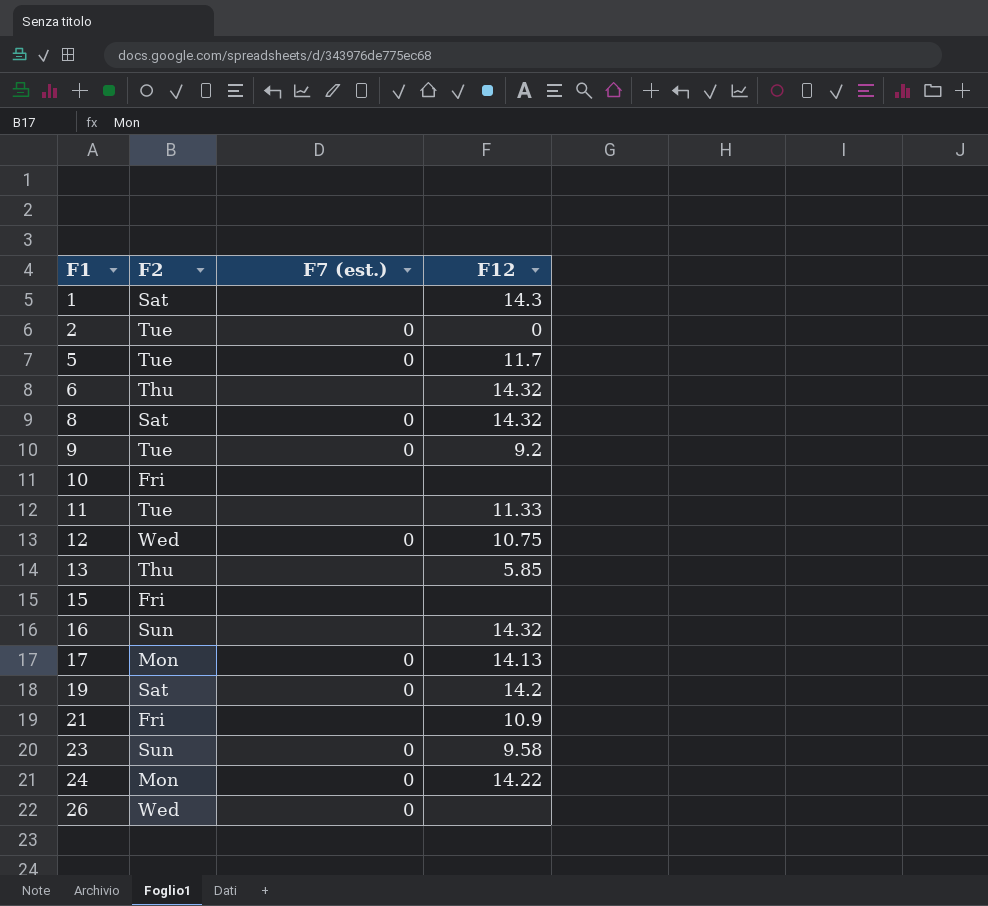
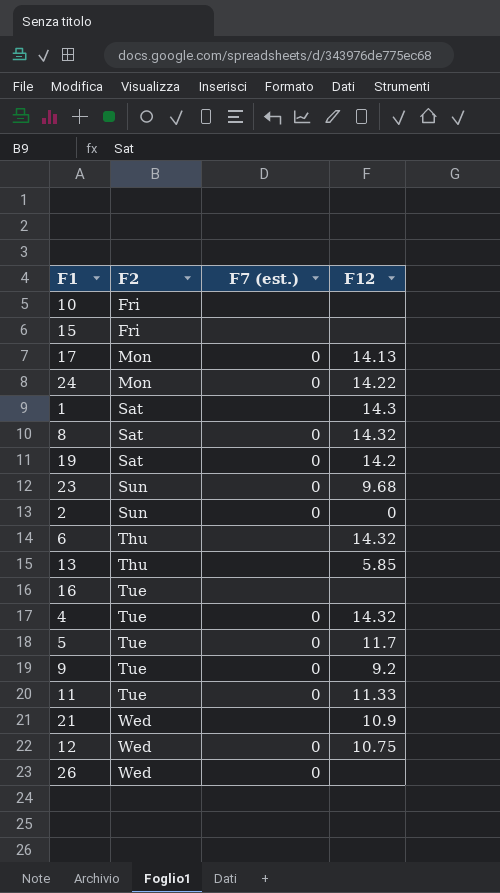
row order: F1 ascending -> F2 ascending
23 | F12: 9.58 -> 9.68
2 | F2: Tue -> Sun
16 | F2: Sun -> Tue
16 | F12: 14.32 -> none
row 4: none -> Tue | 0 | 14.32
11 | F7 (est.): none -> 0
21 | F2: Fri -> Wed

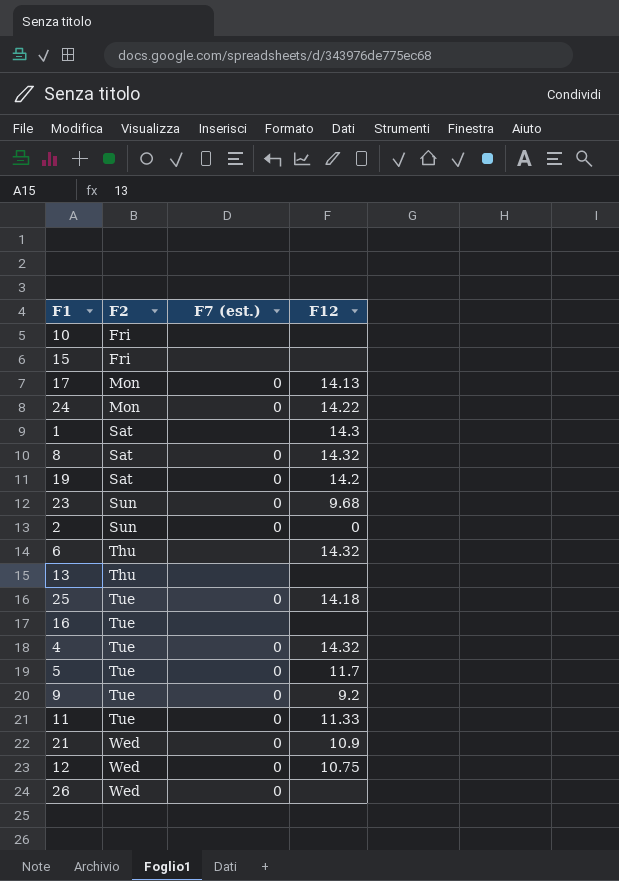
13 | F12: 5.85 -> none
row 25: none -> Tue | 0 | 14.18
21 | F7 (est.): none -> 0

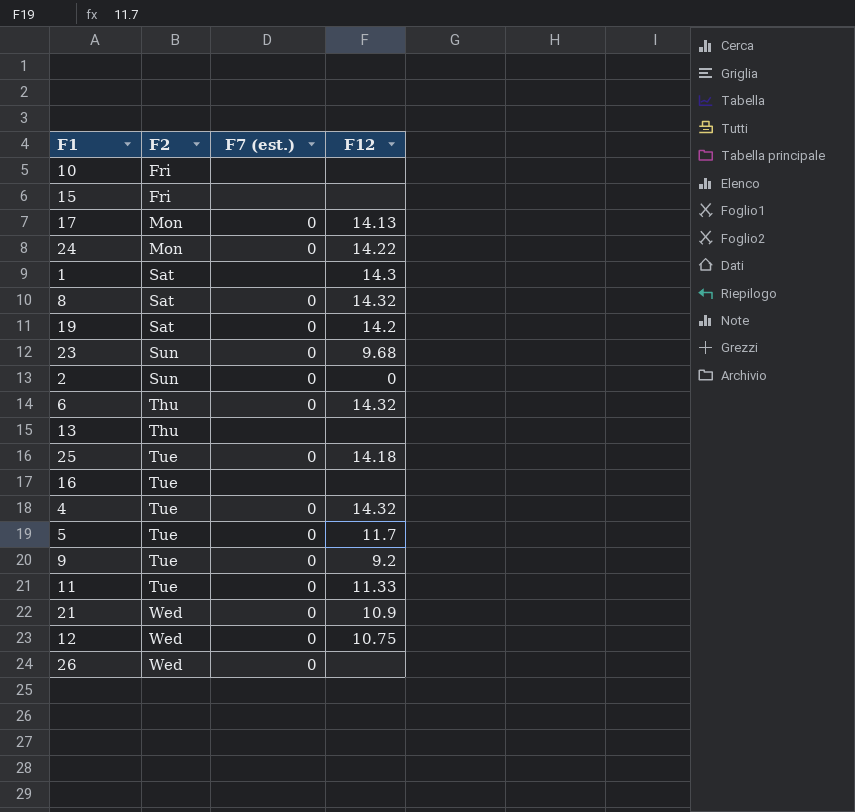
6 | F7 (est.): none -> 0

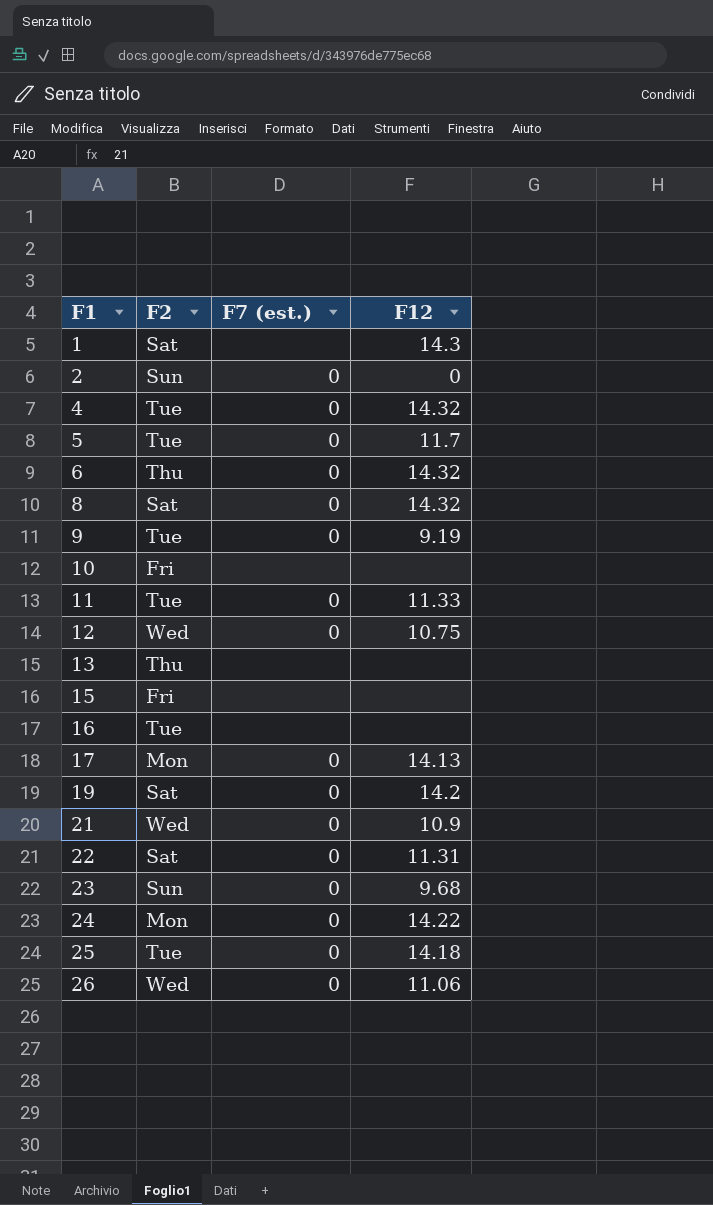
row order: F2 ascending -> F1 ascending
9 | F12: 9.2 -> 9.19
row 22: none -> Sat | 0 | 11.31
26 | F12: none -> 11.06

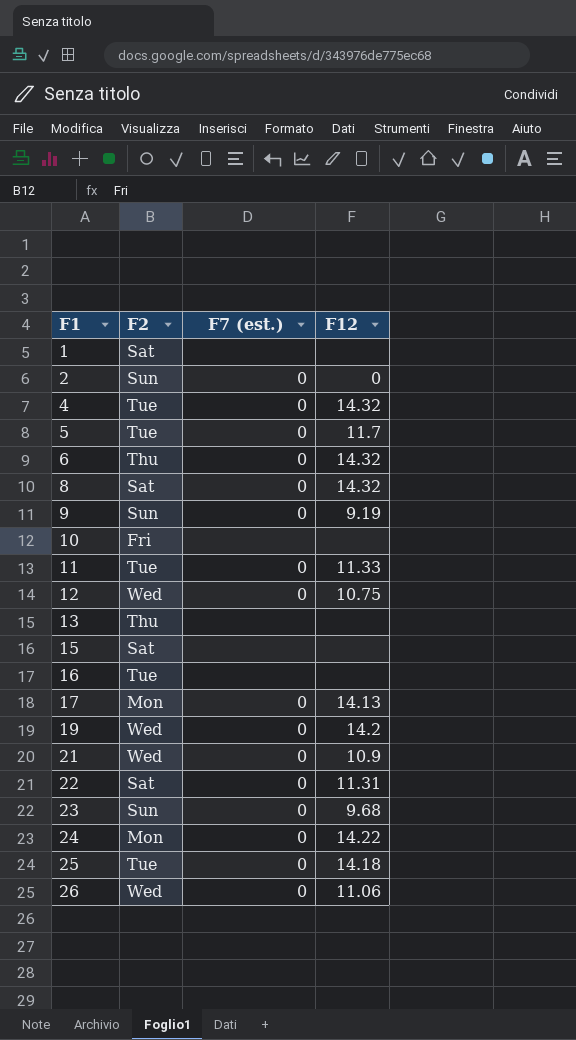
1 | F12: 14.3 -> none
9 | F2: Tue -> Sun
15 | F2: Fri -> Sat
19 | F2: Sat -> Wed

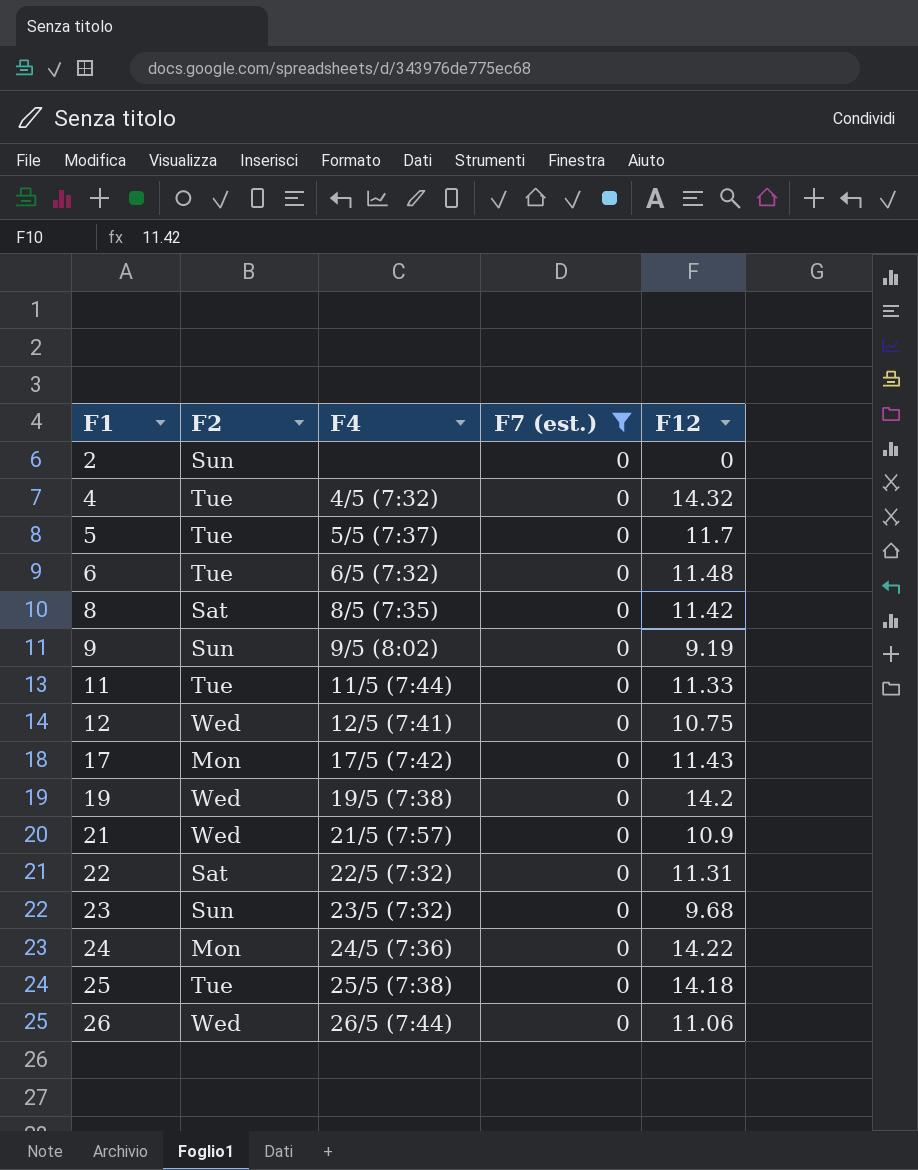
filter: none -> F7 (est.) = 0
column F4 | position: none -> 3
6 | F2: Thu -> Tue
6 | F12: 14.32 -> 11.48
8 | F12: 14.32 -> 11.42
17 | F12: 14.13 -> 11.43

